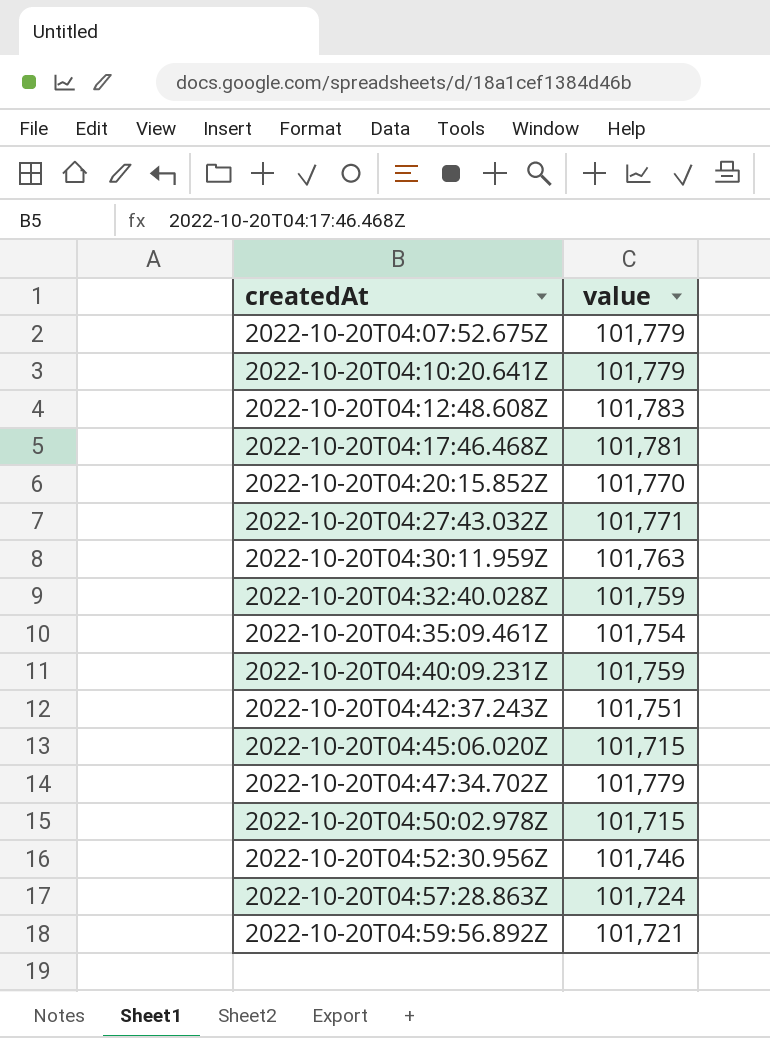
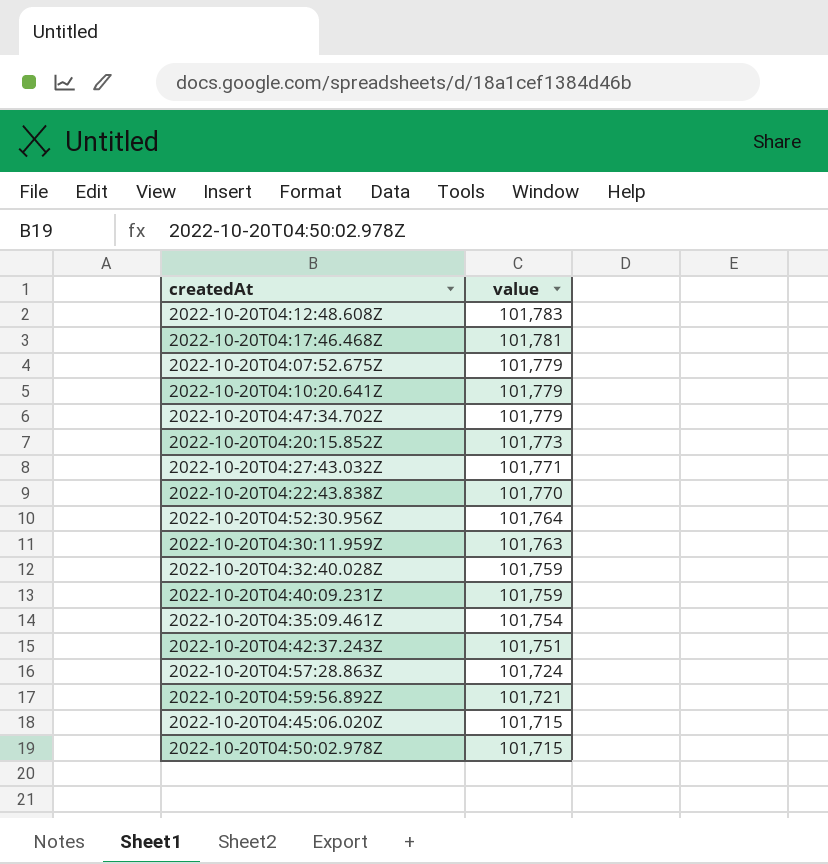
row order: createdAt ascending -> value descending
2022-10-20T04:20:15.852Z | value: 101,770 -> 101,773
row 2022-10-20T04:22:43.838Z: none -> 101,770
2022-10-20T04:52:30.956Z | value: 101,746 -> 101,764

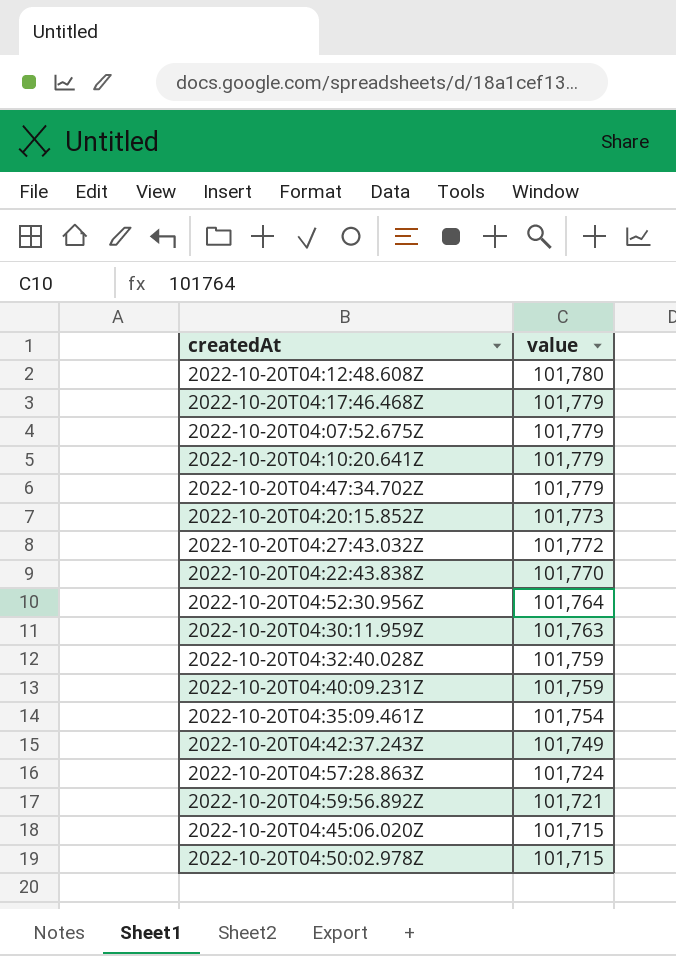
2022-10-20T04:12:48.608Z | value: 101,783 -> 101,780
2022-10-20T04:17:46.468Z | value: 101,781 -> 101,779
2022-10-20T04:27:43.032Z | value: 101,771 -> 101,772
2022-10-20T04:42:37.243Z | value: 101,751 -> 101,749

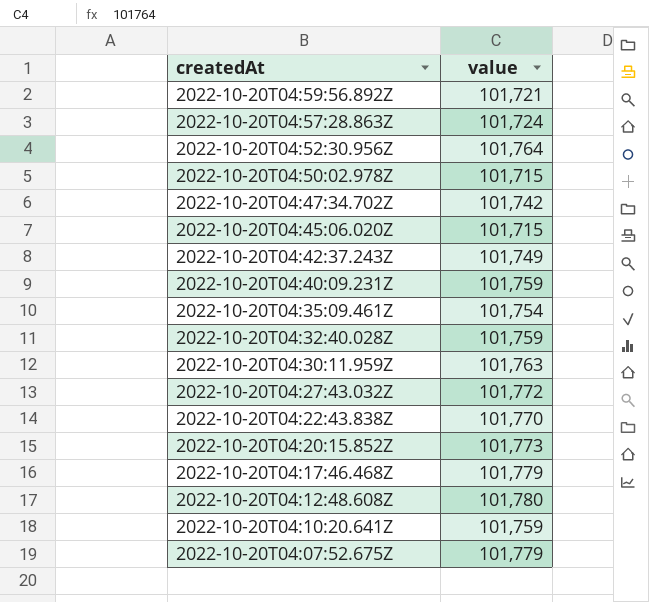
row order: value descending -> createdAt descending
2022-10-20T04:47:34.702Z | value: 101,779 -> 101,742
2022-10-20T04:10:20.641Z | value: 101,779 -> 101,759

